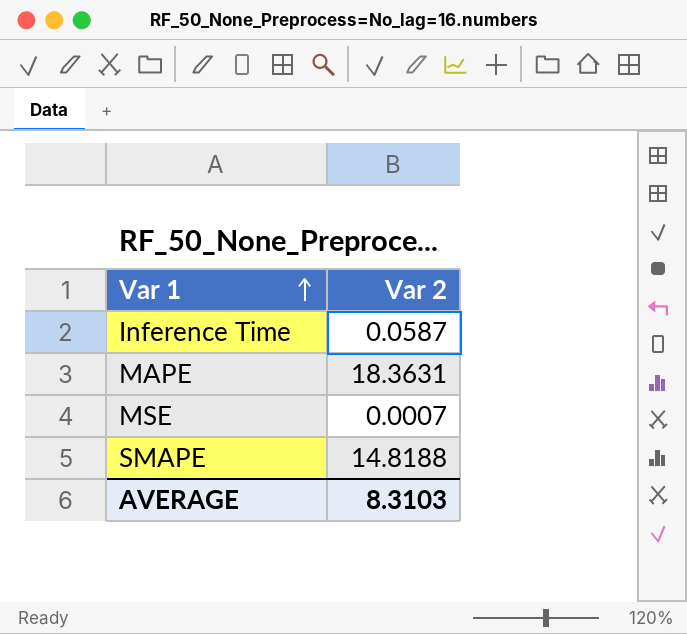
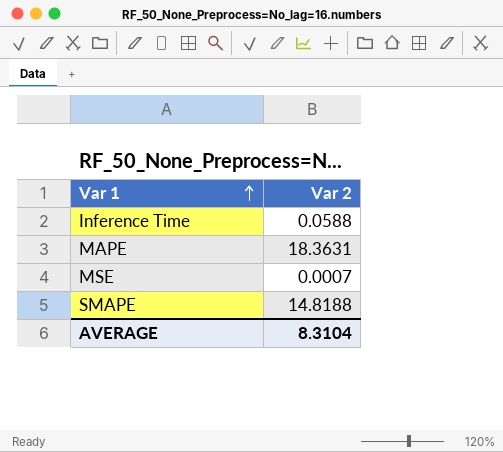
Inference Time | Var 2: 0.0587 -> 0.0588
AVERAGE | Var 2: 8.3103 -> 8.3104

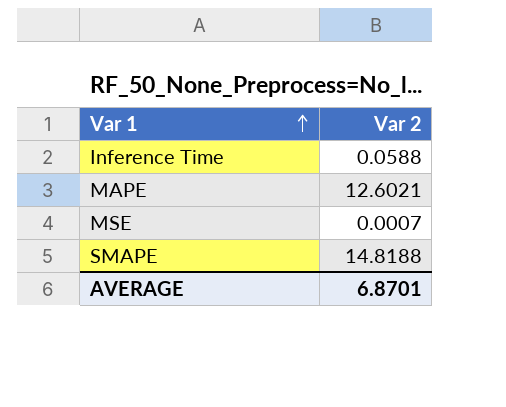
MAPE | Var 2: 18.3631 -> 12.6021
AVERAGE | Var 2: 8.3104 -> 6.8701

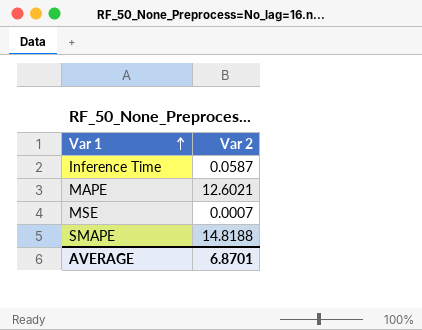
Inference Time | Var 2: 0.0588 -> 0.0587

